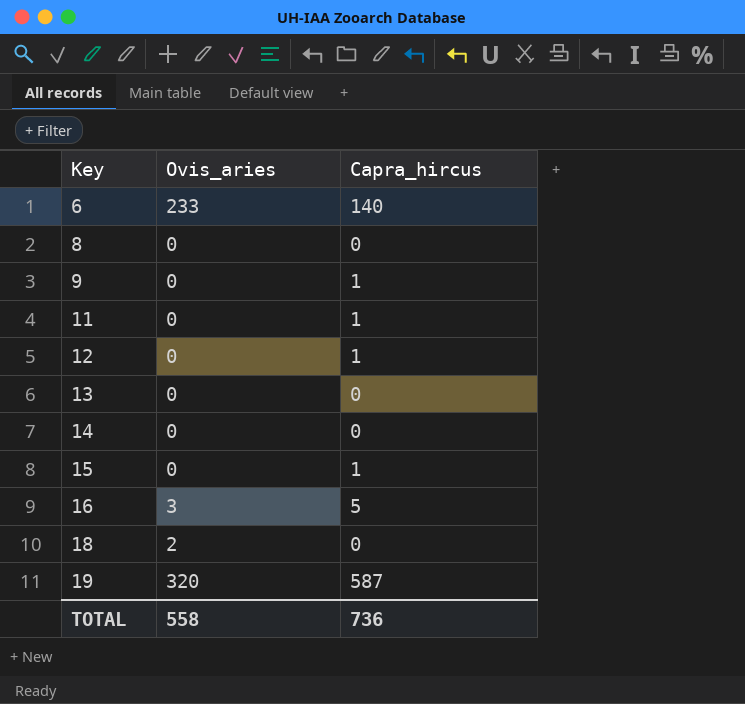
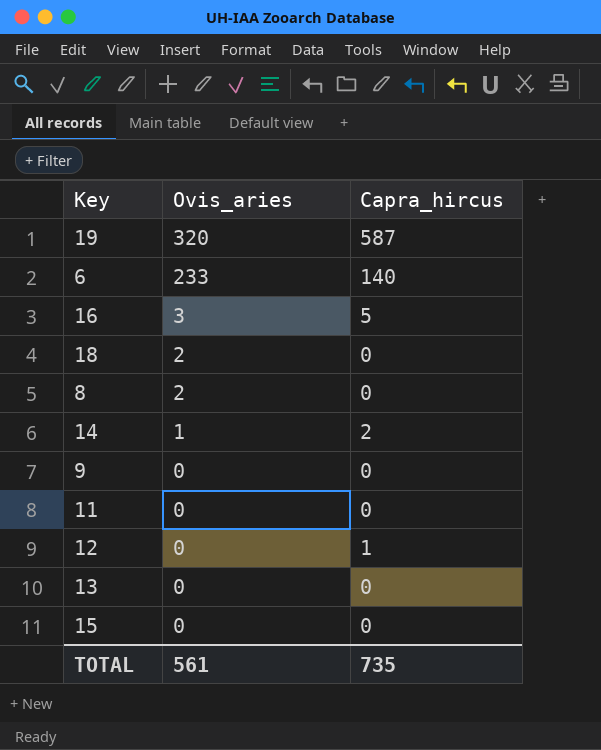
row order: Key ascending -> Ovis_aries descending
8 | Ovis_aries: 0 -> 2
14 | Ovis_aries: 0 -> 1
14 | Capra_hircus: 0 -> 2
9 | Capra_hircus: 1 -> 0
11 | Capra_hircus: 1 -> 0
15 | Capra_hircus: 1 -> 0
TOTAL | Ovis_aries: 558 -> 561
TOTAL | Capra_hircus: 736 -> 735

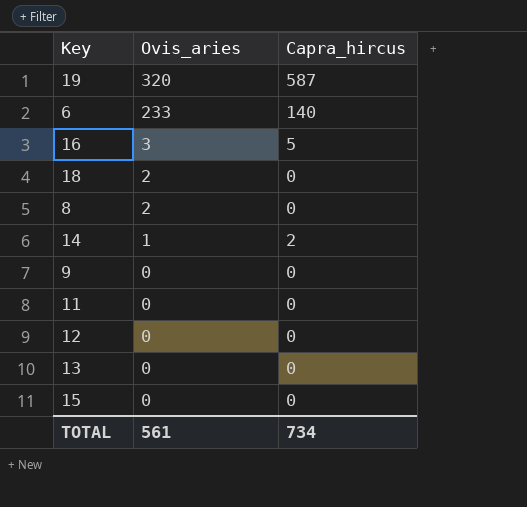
12 | Capra_hircus: 1 -> 0
TOTAL | Capra_hircus: 735 -> 734

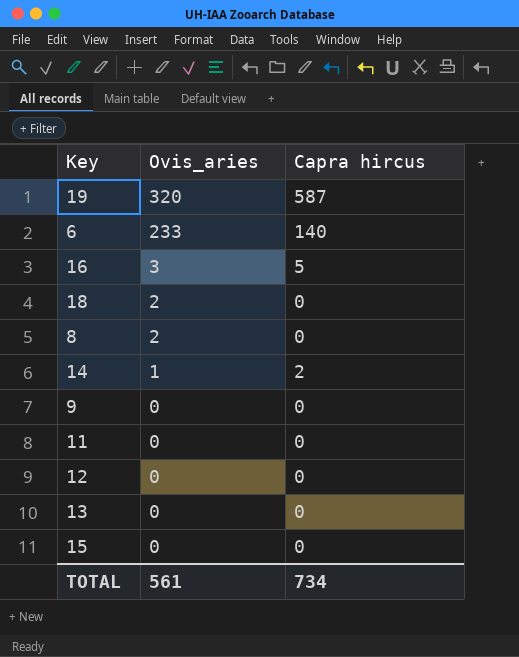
column name: Capra_hircus -> Capra hircus

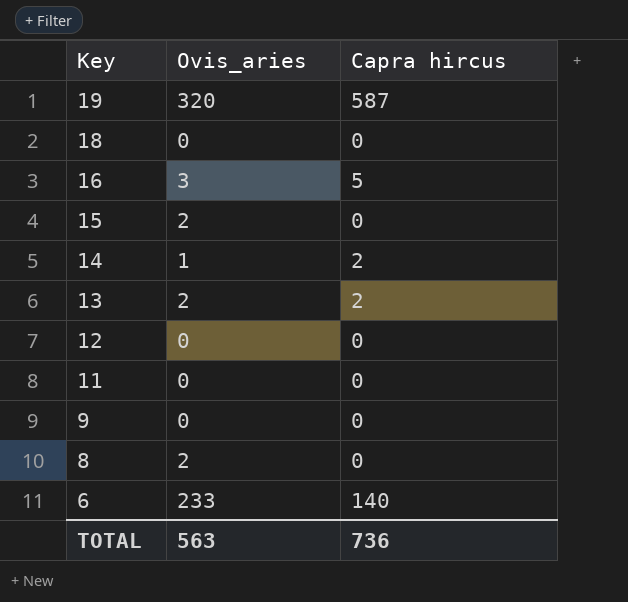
row order: Ovis_aries descending -> Key descending
18 | Ovis_aries: 2 -> 0
15 | Ovis_aries: 0 -> 2
13 | Ovis_aries: 0 -> 2
13 | Capra hircus: 0 -> 2
TOTAL | Ovis_aries: 561 -> 563
TOTAL | Capra hircus: 734 -> 736

